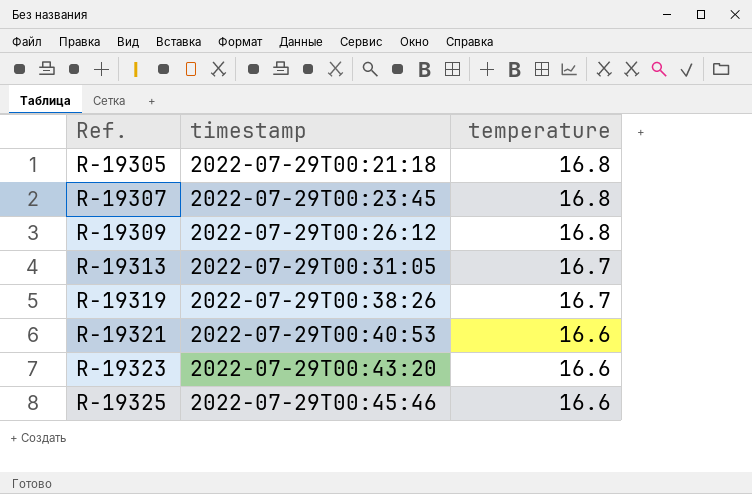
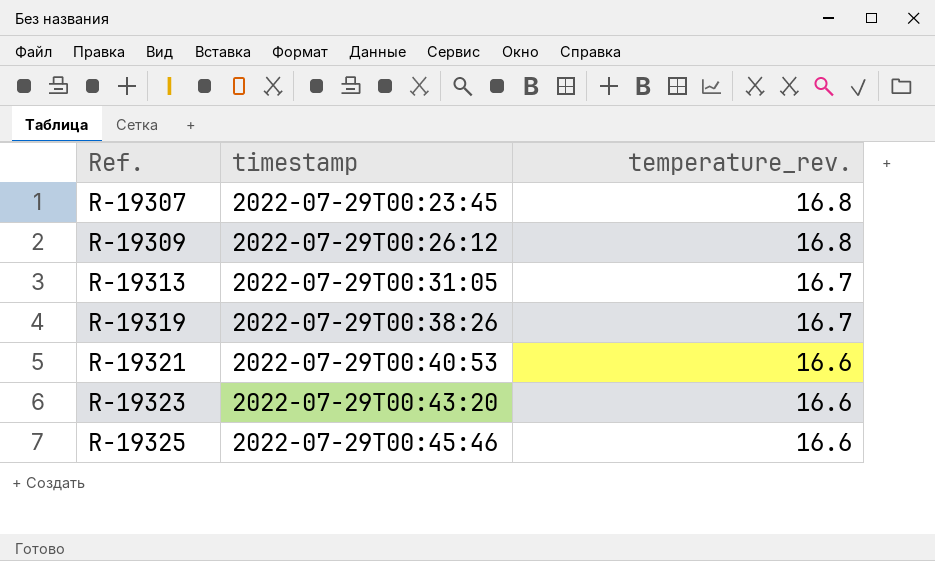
column name: temperature -> temperature_rev.
row R-19305: 2022-07-29T00:21:18 | 16.8 -> none

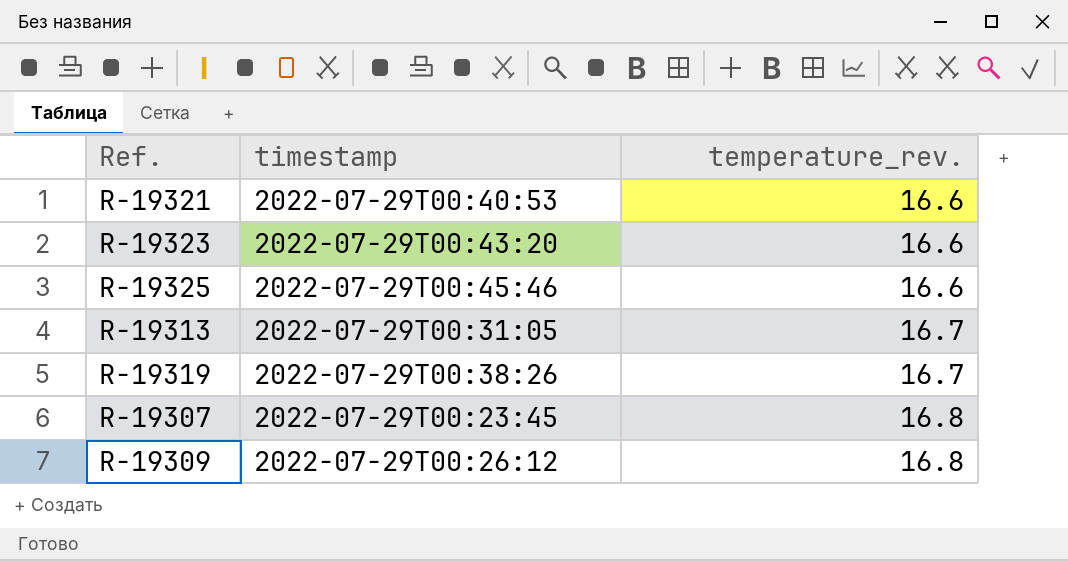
row order: Ref. ascending -> temperature_rev. ascending

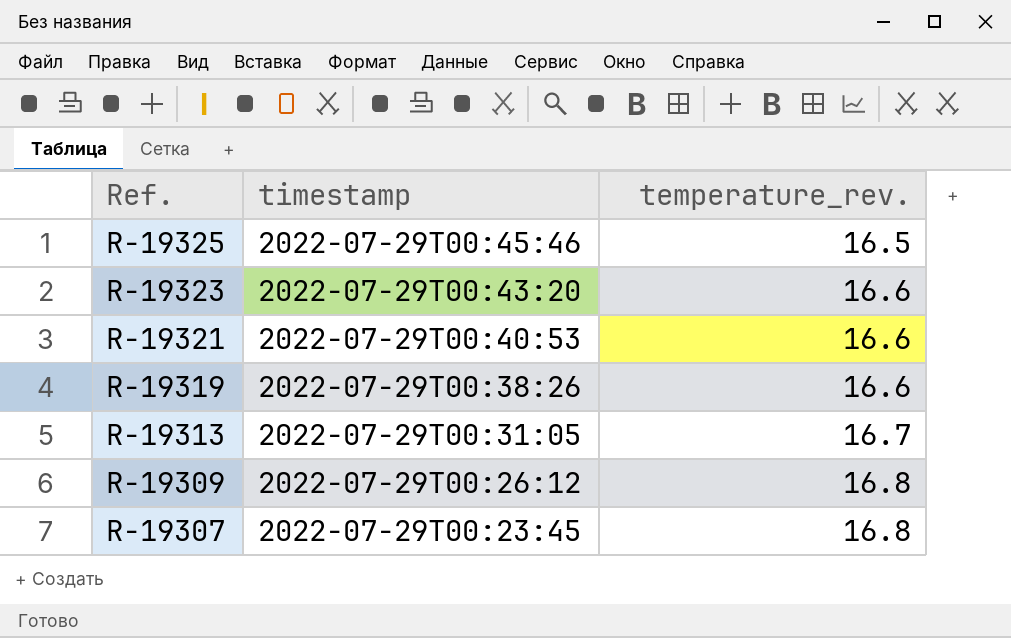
row order: temperature_rev. ascending -> Ref. descending
R-19325 | temperature_rev.: 16.6 -> 16.5
R-19319 | temperature_rev.: 16.7 -> 16.6

